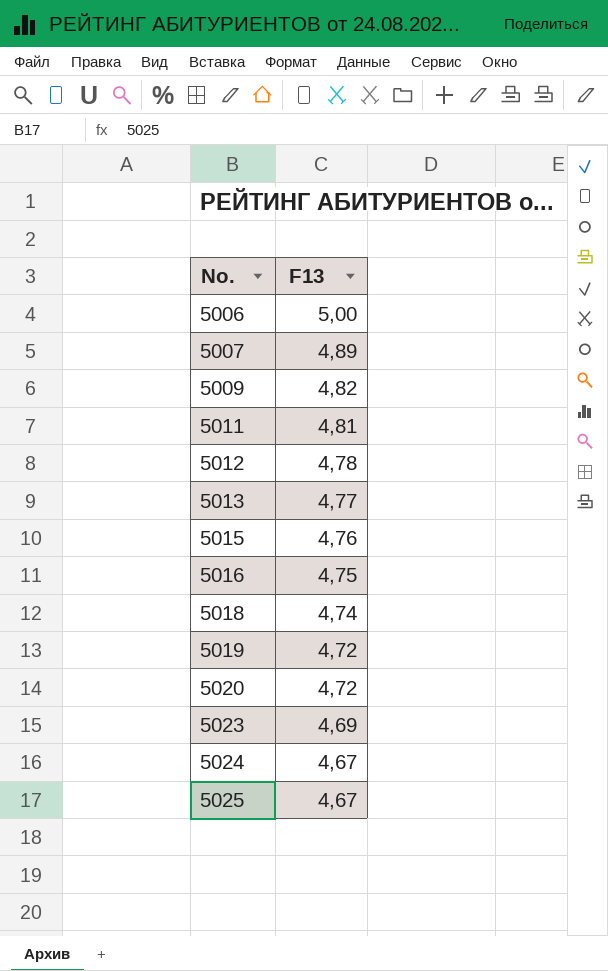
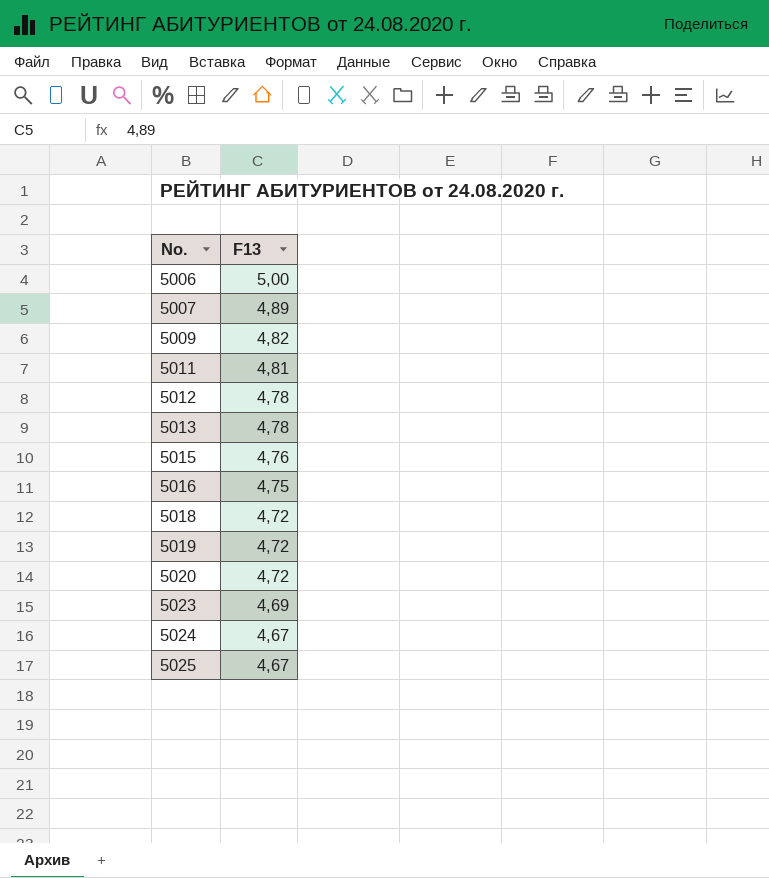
5013 | F13: 4,77 -> 4,78
5018 | F13: 4,74 -> 4,72

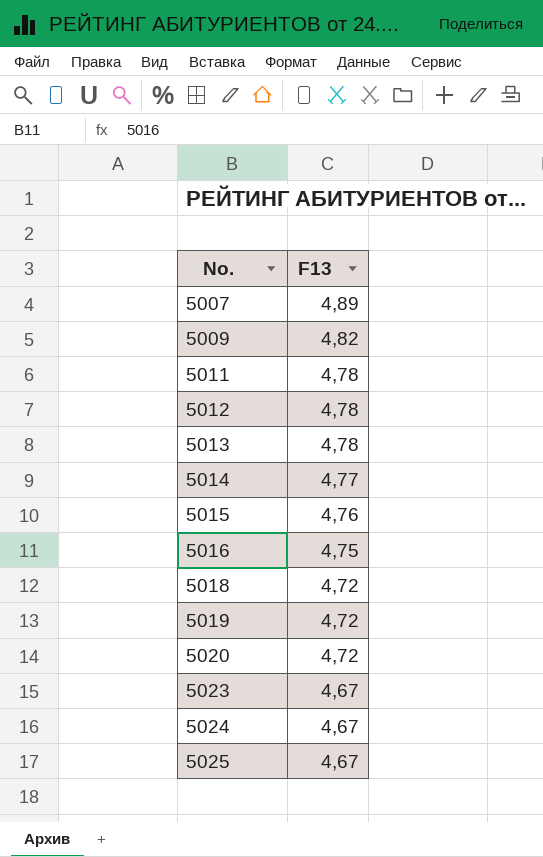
row 5006: 5,00 -> none
5011 | F13: 4,81 -> 4,78
row 5014: none -> 4,77
5023 | F13: 4,69 -> 4,67

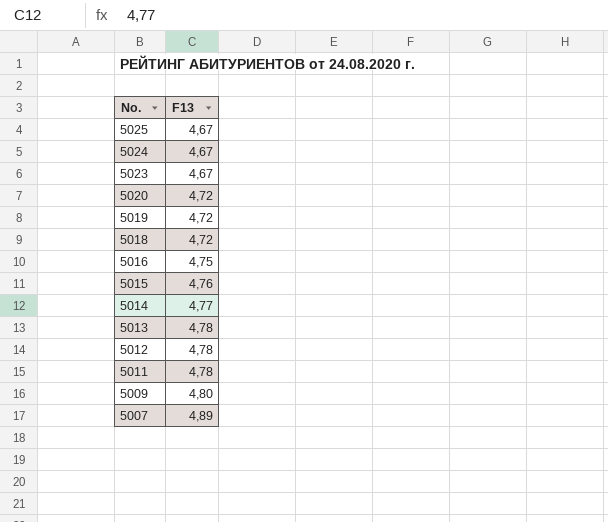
row order: No. ascending -> No. descending
5009 | F13: 4,82 -> 4,80

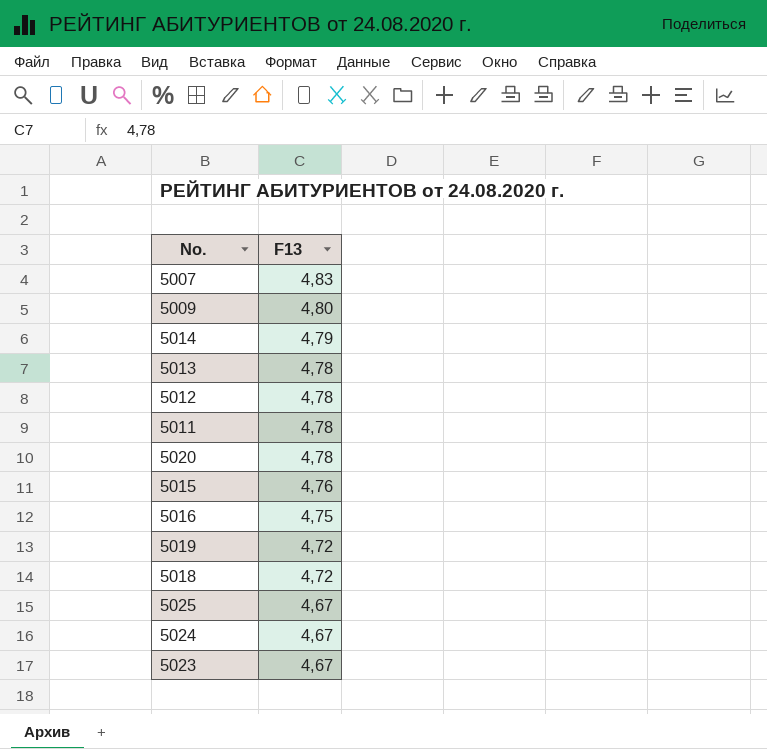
row order: No. descending -> F13 descending
5007 | F13: 4,89 -> 4,83
5014 | F13: 4,77 -> 4,79
5020 | F13: 4,72 -> 4,78

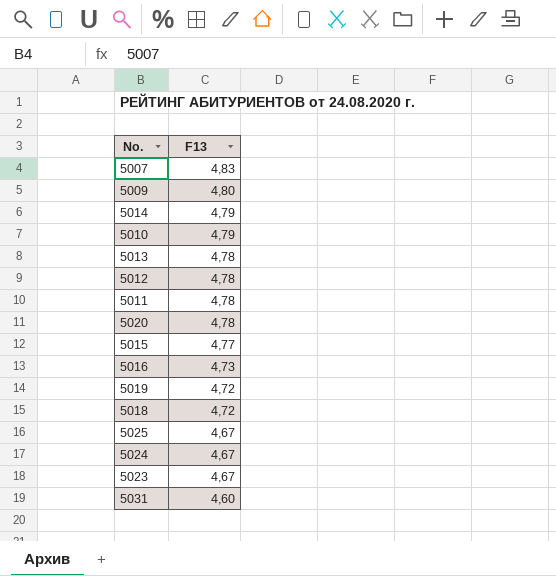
row 5010: none -> 4,79
5015 | F13: 4,76 -> 4,77
5016 | F13: 4,75 -> 4,73
row 5031: none -> 4,60

